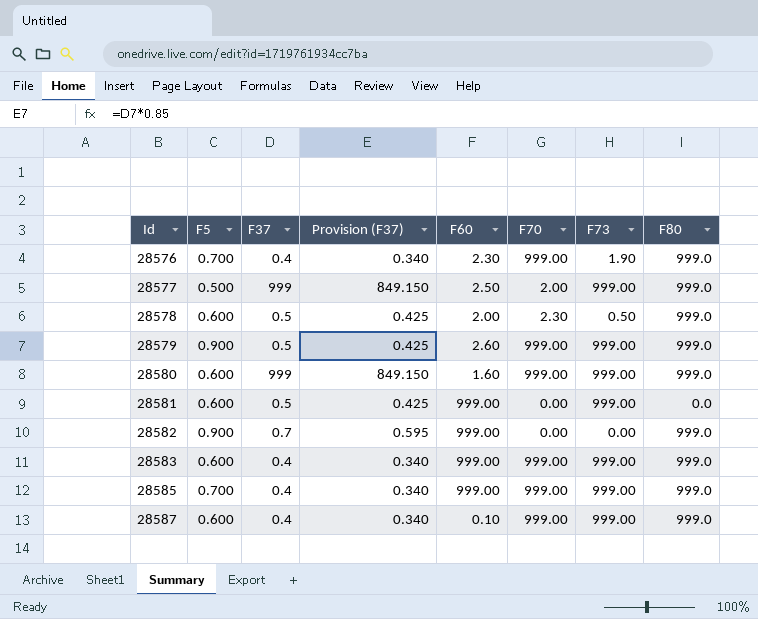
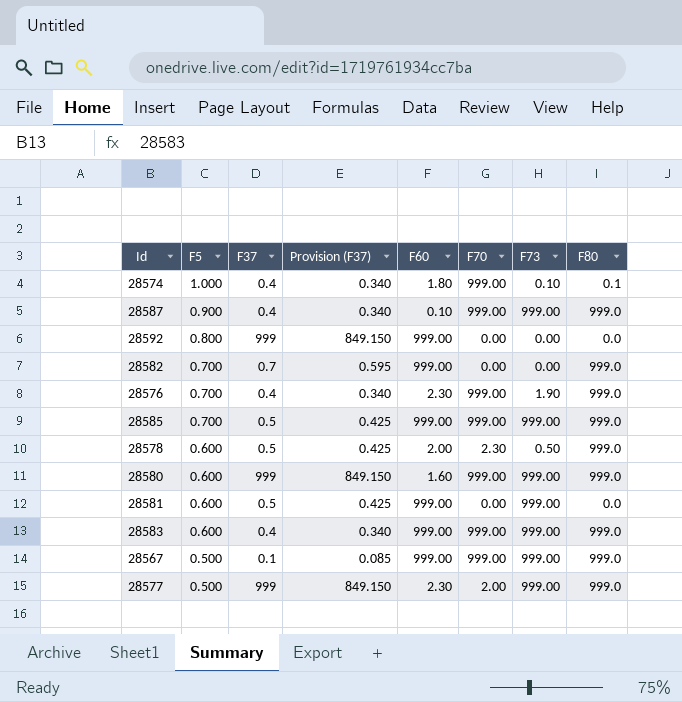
row order: Id ascending -> F5 descending
row 28579: 0.900 | 0.5 | 0.425 | 2.60 | 999.00 | 999.00 | 999.0 -> none
row 28574: none -> 1.000 | 0.4 | 0.340 | 1.80 | 999.00 | 0.10 | 0.1
28587 | F5: 0.600 -> 0.900
row 28592: none -> 0.800 | 999 | 849.150 | 999.00 | 0.00 | 0.00 | 0.0
28582 | F5: 0.900 -> 0.700
28585 | F37: 0.4 -> 0.5
28585 | Provision (F37): 0.340 -> 0.425
row 28567: none -> 0.500 | 0.1 | 0.085 | 999.00 | 999.00 | 999.00 | 999.0
28577 | F60: 2.50 -> 2.30

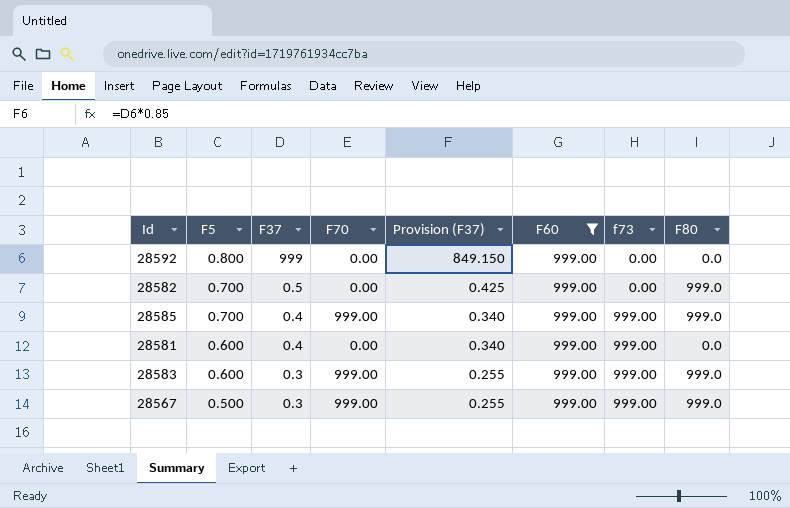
filter: none -> F60 = 999.00
column F70 | position: 6 -> 4
column name: F73 -> f73
28582 | F37: 0.7 -> 0.5
28582 | Provision (F37): 0.595 -> 0.425
28585 | F37: 0.5 -> 0.4
28585 | Provision (F37): 0.425 -> 0.340
28581 | F37: 0.5 -> 0.4
28581 | Provision (F37): 0.425 -> 0.340
28583 | F37: 0.4 -> 0.3
28583 | Provision (F37): 0.340 -> 0.255
28567 | F37: 0.1 -> 0.3
28567 | Provision (F37): 0.085 -> 0.255

